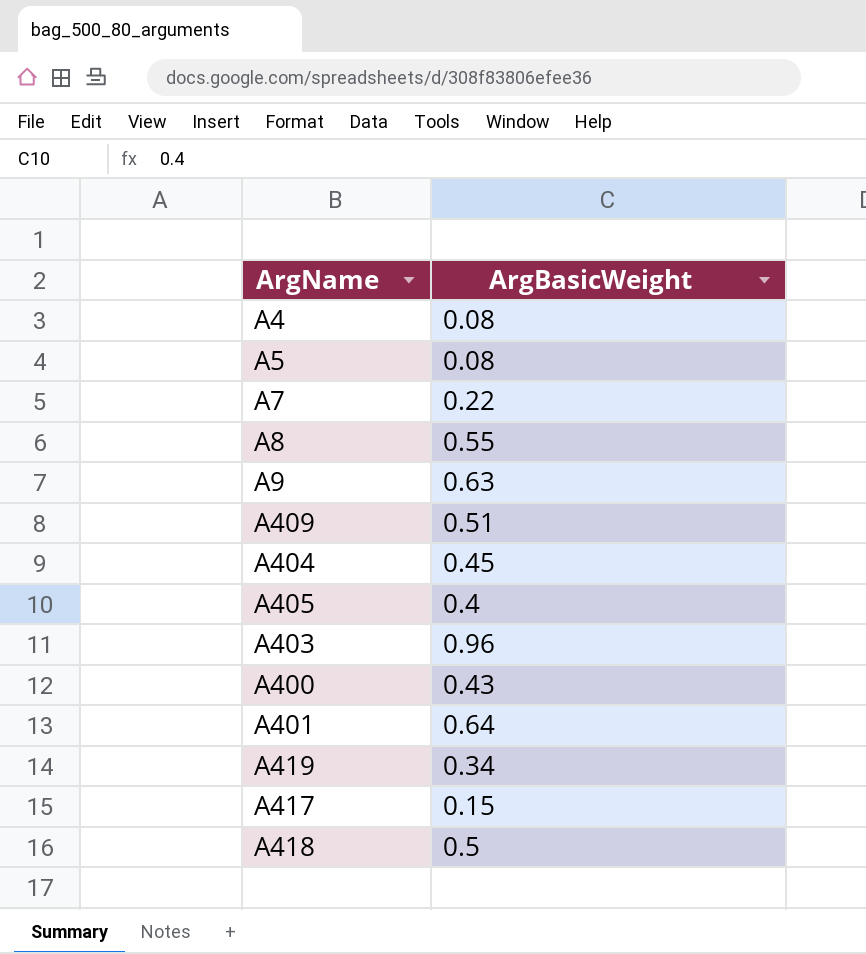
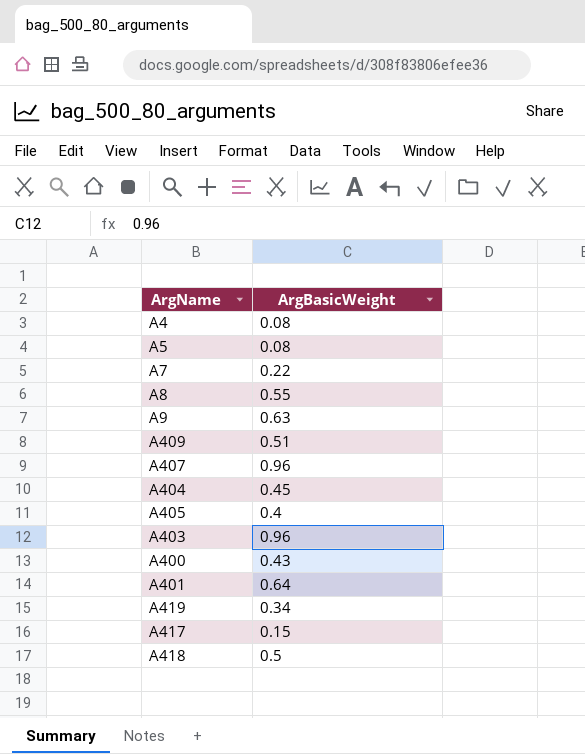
row A407: none -> 0.96

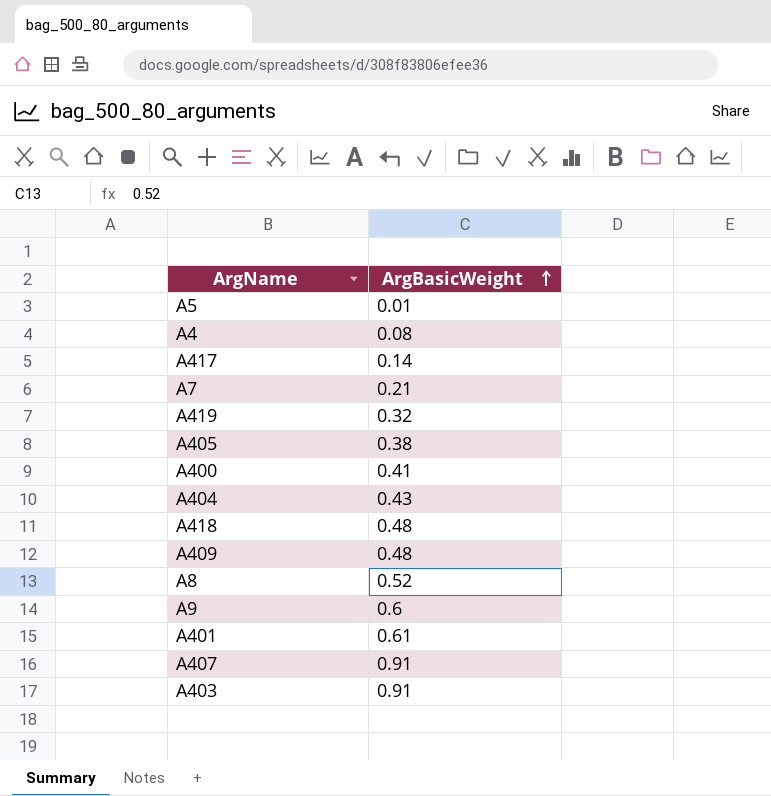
row order: none -> ArgBasicWeight ascending
A5 | ArgBasicWeight: 0.08 -> 0.01
A417 | ArgBasicWeight: 0.15 -> 0.14
A7 | ArgBasicWeight: 0.22 -> 0.21
A419 | ArgBasicWeight: 0.34 -> 0.32
A405 | ArgBasicWeight: 0.4 -> 0.38
A400 | ArgBasicWeight: 0.43 -> 0.41
A404 | ArgBasicWeight: 0.45 -> 0.43
A418 | ArgBasicWeight: 0.5 -> 0.48
A409 | ArgBasicWeight: 0.51 -> 0.48
A8 | ArgBasicWeight: 0.55 -> 0.52
A9 | ArgBasicWeight: 0.63 -> 0.6
A401 | ArgBasicWeight: 0.64 -> 0.61
A407 | ArgBasicWeight: 0.96 -> 0.91
A403 | ArgBasicWeight: 0.96 -> 0.91

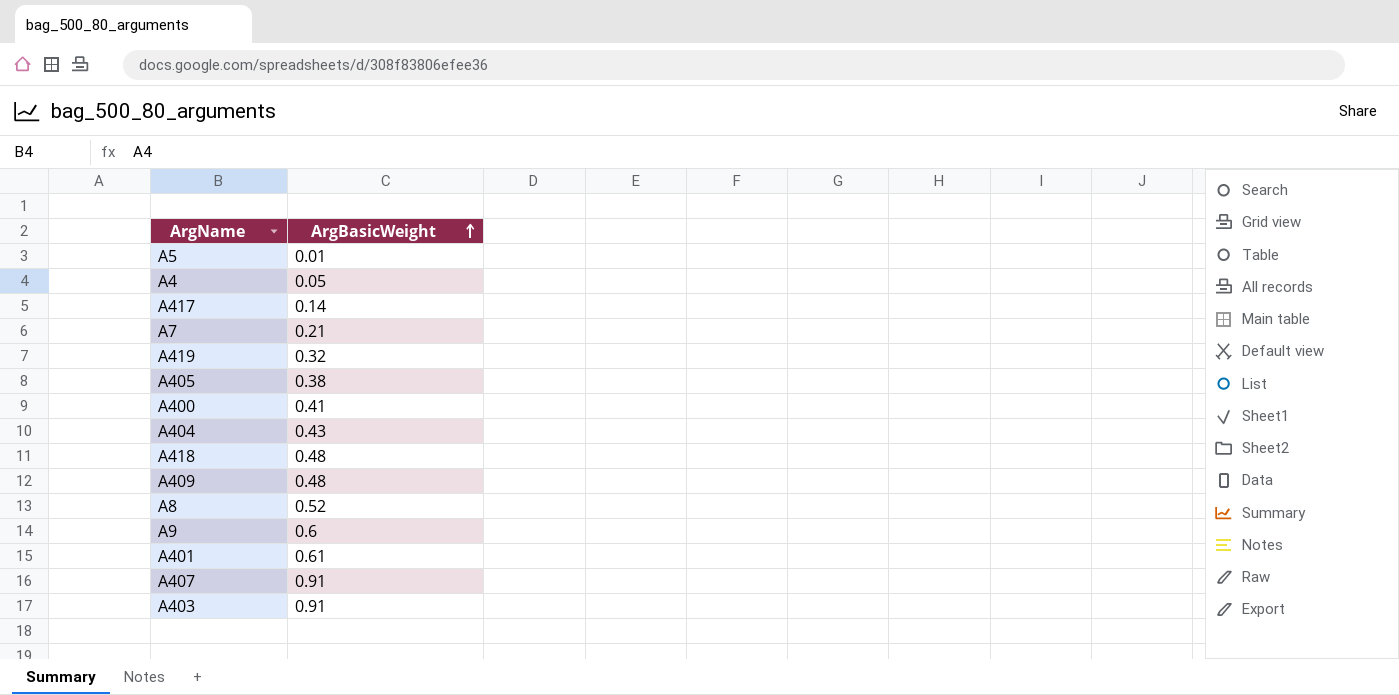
A4 | ArgBasicWeight: 0.08 -> 0.05

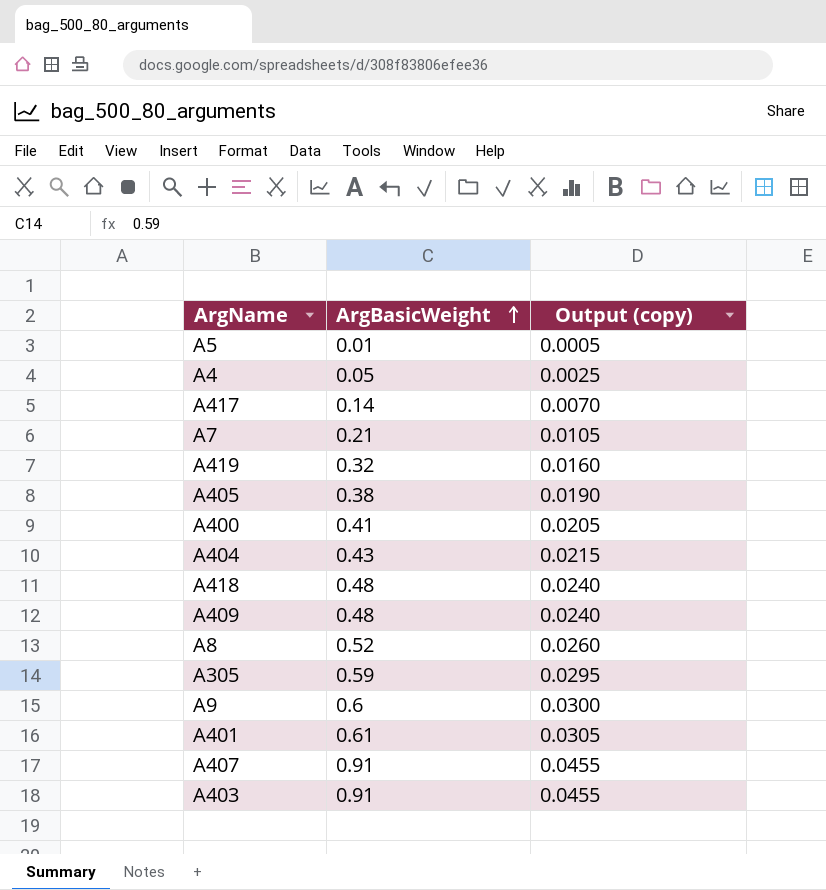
column Output (copy) | formula: none -> [ArgBasicWeight] * 0.05
row A305: none -> 0.59 | 0.0295

